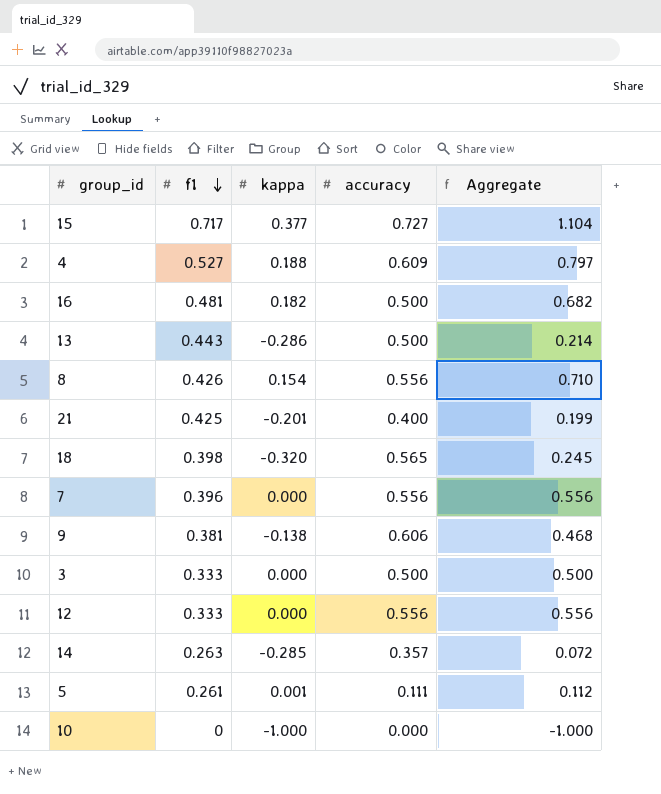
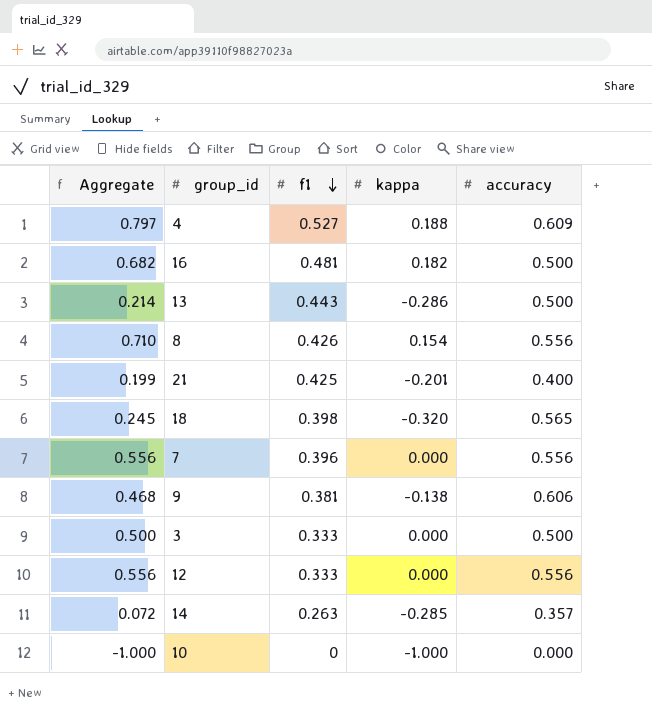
column Aggregate | position: 5 -> 1
row 15: 0.717 | 0.377 | 0.727 | 1.104 -> none
row 5: 0.261 | 0.001 | 0.111 | 0.112 -> none

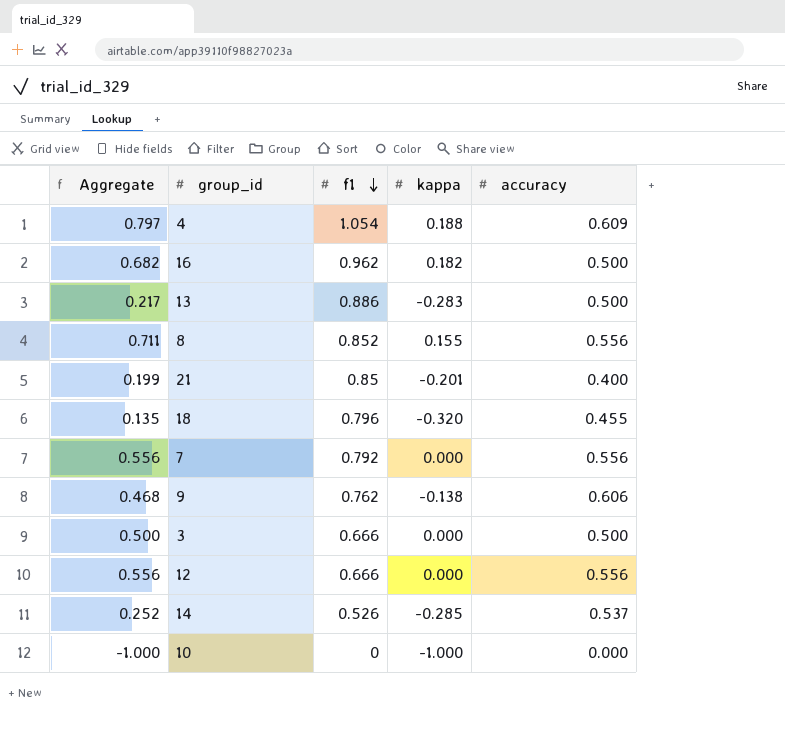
4 | f1: 0.527 -> 1.054
16 | f1: 0.481 -> 0.962
13 | Aggregate: 0.214 -> 0.217
13 | f1: 0.443 -> 0.886
13 | kappa: -0.286 -> -0.283
8 | Aggregate: 0.710 -> 0.711
8 | f1: 0.426 -> 0.852
8 | kappa: 0.154 -> 0.155
21 | f1: 0.425 -> 0.85
18 | Aggregate: 0.245 -> 0.135
18 | f1: 0.398 -> 0.796
18 | accuracy: 0.565 -> 0.455
7 | f1: 0.396 -> 0.792
9 | f1: 0.381 -> 0.762
3 | f1: 0.333 -> 0.666
12 | f1: 0.333 -> 0.666
14 | Aggregate: 0.072 -> 0.252
14 | f1: 0.263 -> 0.526
14 | accuracy: 0.357 -> 0.537

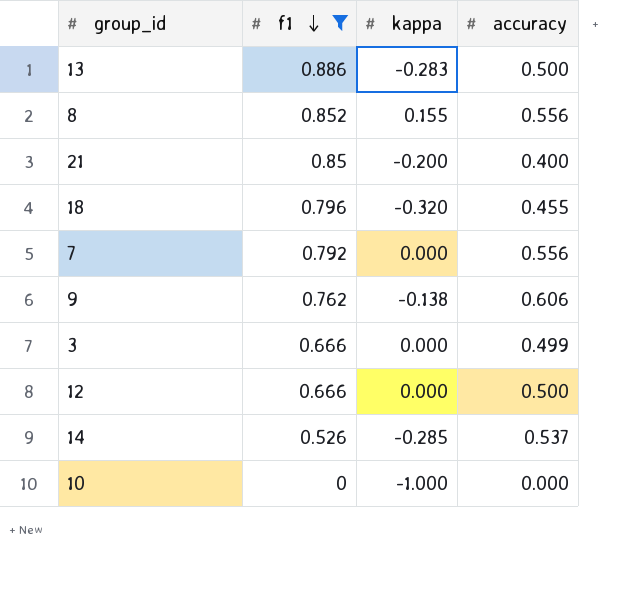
filter: none -> f1 <= 0.886
column Aggregate | formula: [kappa] + [accuracy] -> none
21 | kappa: -0.201 -> -0.200
3 | accuracy: 0.500 -> 0.499
12 | accuracy: 0.556 -> 0.500

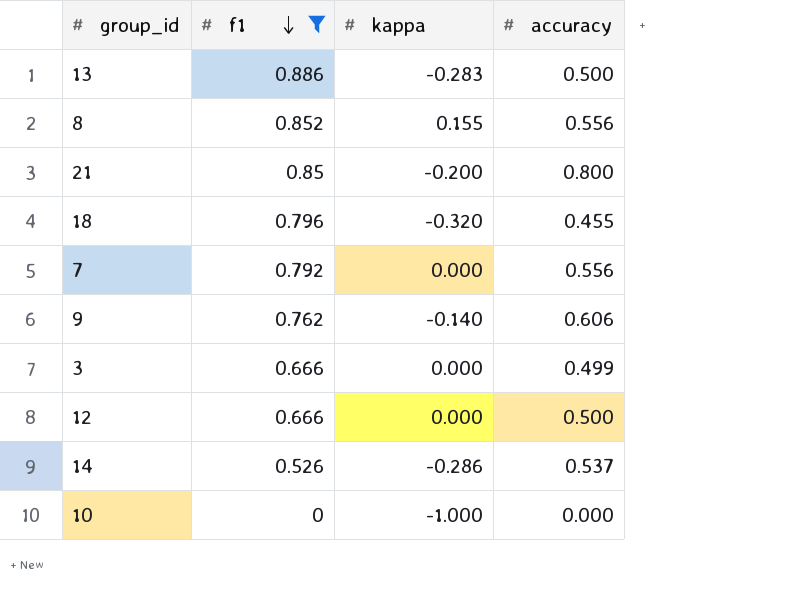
21 | accuracy: 0.400 -> 0.800
9 | kappa: -0.138 -> -0.140
14 | kappa: -0.285 -> -0.286

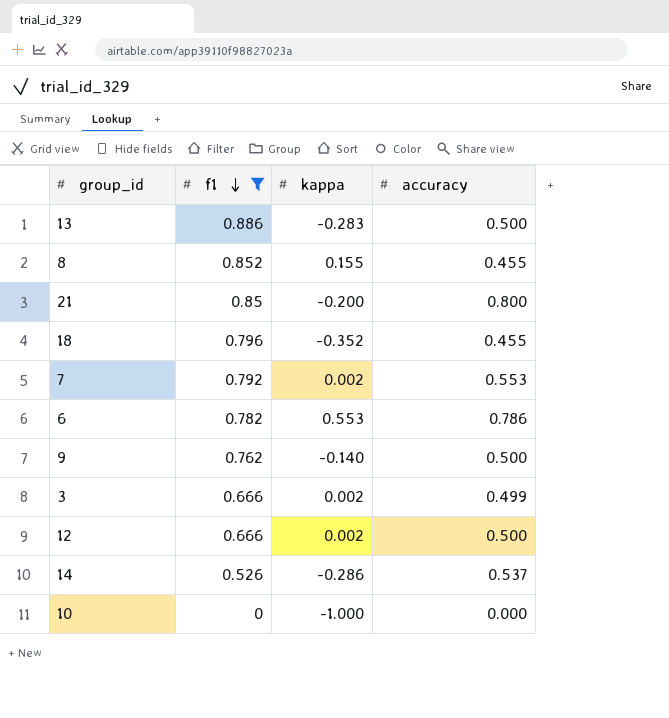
8 | accuracy: 0.556 -> 0.455
18 | kappa: -0.320 -> -0.352
7 | kappa: 0.000 -> 0.002
7 | accuracy: 0.556 -> 0.553
row 6: none -> 0.782 | 0.553 | 0.786
9 | accuracy: 0.606 -> 0.500
3 | kappa: 0.000 -> 0.002
12 | kappa: 0.000 -> 0.002

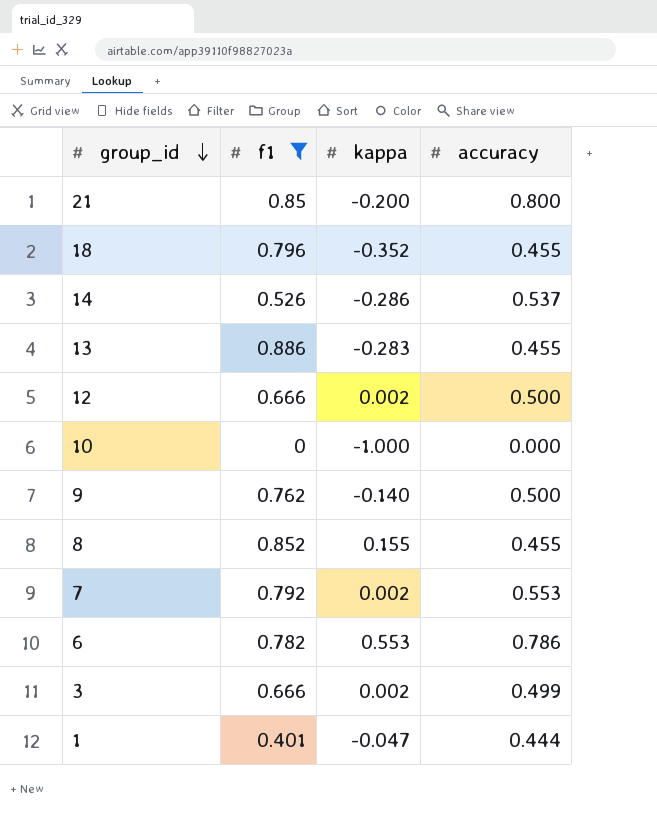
row order: f1 descending -> group_id descending
13 | accuracy: 0.500 -> 0.455
row 1: none -> 0.401 | -0.047 | 0.444

